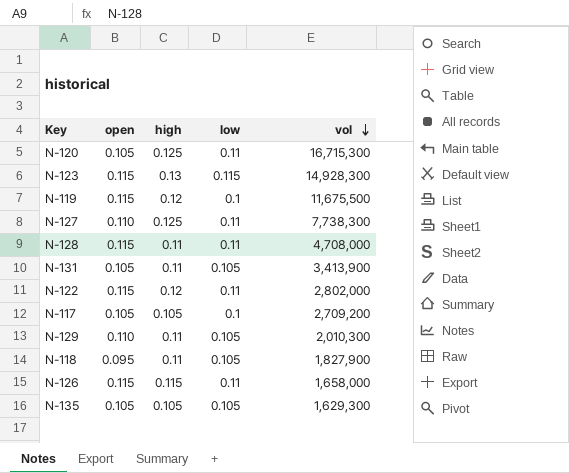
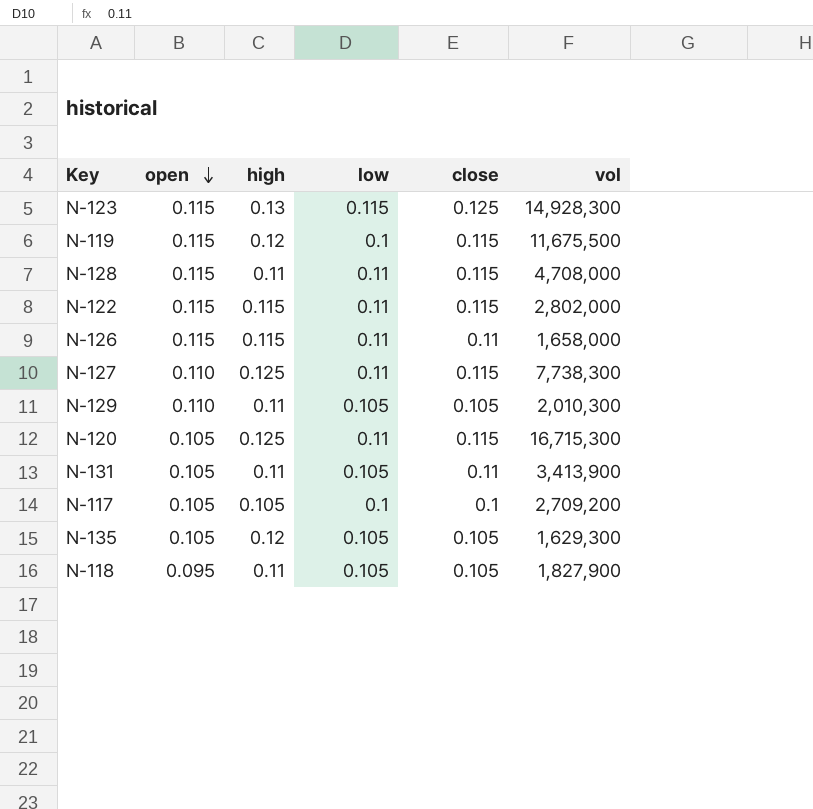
row order: vol descending -> open descending
column close | position: none -> 5
N-122 | high: 0.12 -> 0.115
N-135 | high: 0.105 -> 0.12

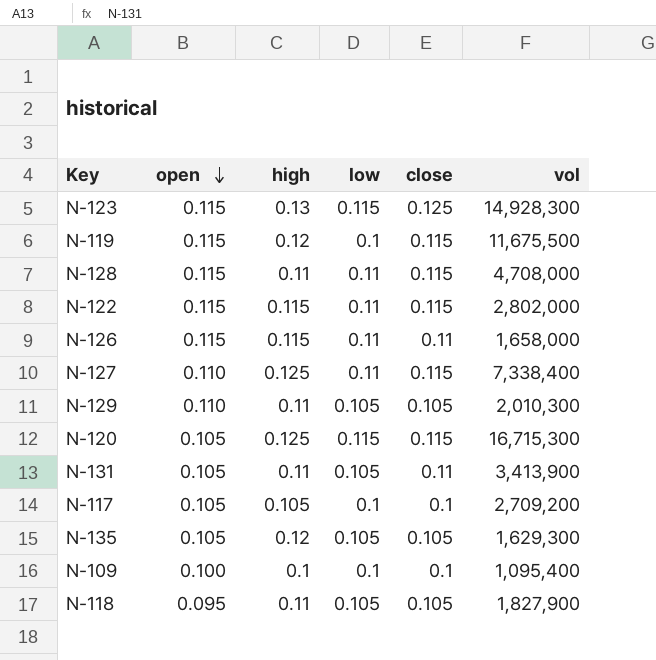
N-127 | vol: 7,738,300 -> 7,338,400
N-120 | low: 0.11 -> 0.115
row N-109: none -> 0.100 | 0.1 | 0.1 | 0.1 | 1,095,400

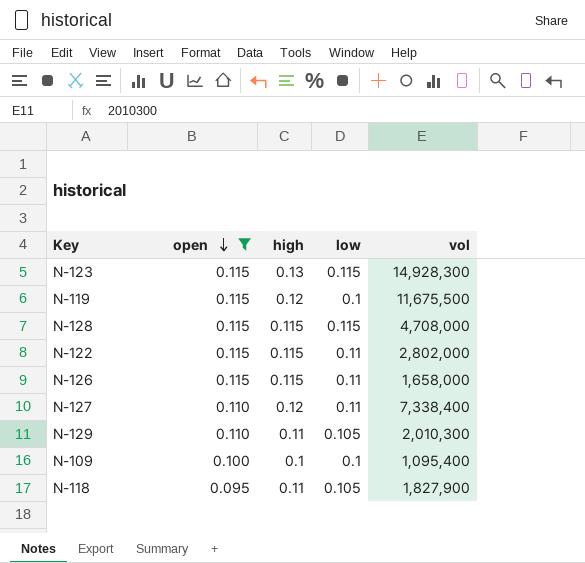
filter: none -> open != 0.105
column close | position: 5 -> none
N-128 | high: 0.11 -> 0.115
N-128 | low: 0.11 -> 0.115
N-127 | high: 0.125 -> 0.12

